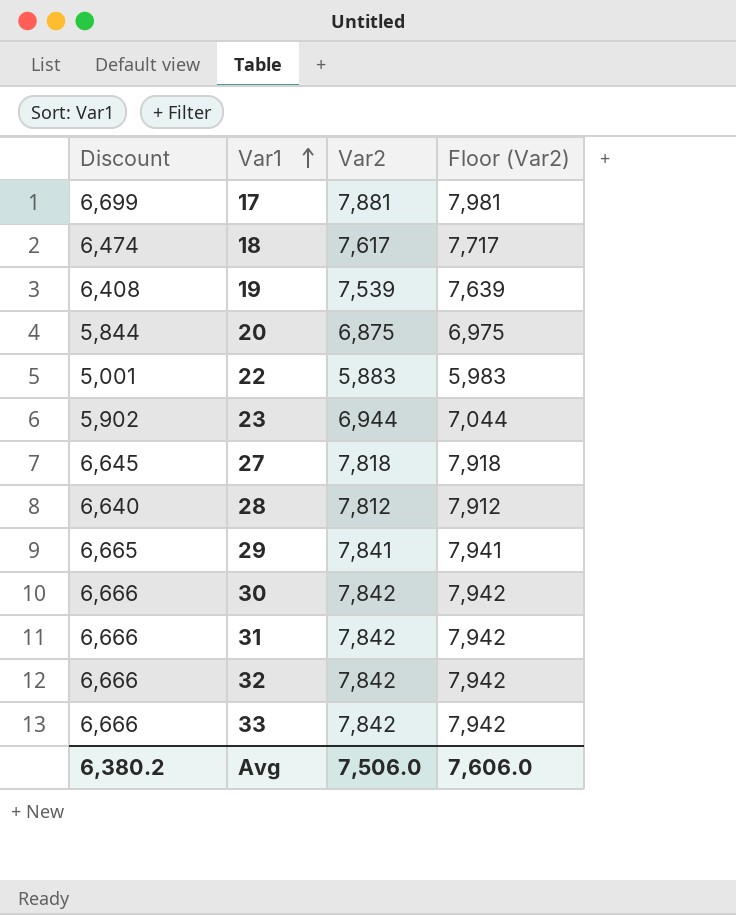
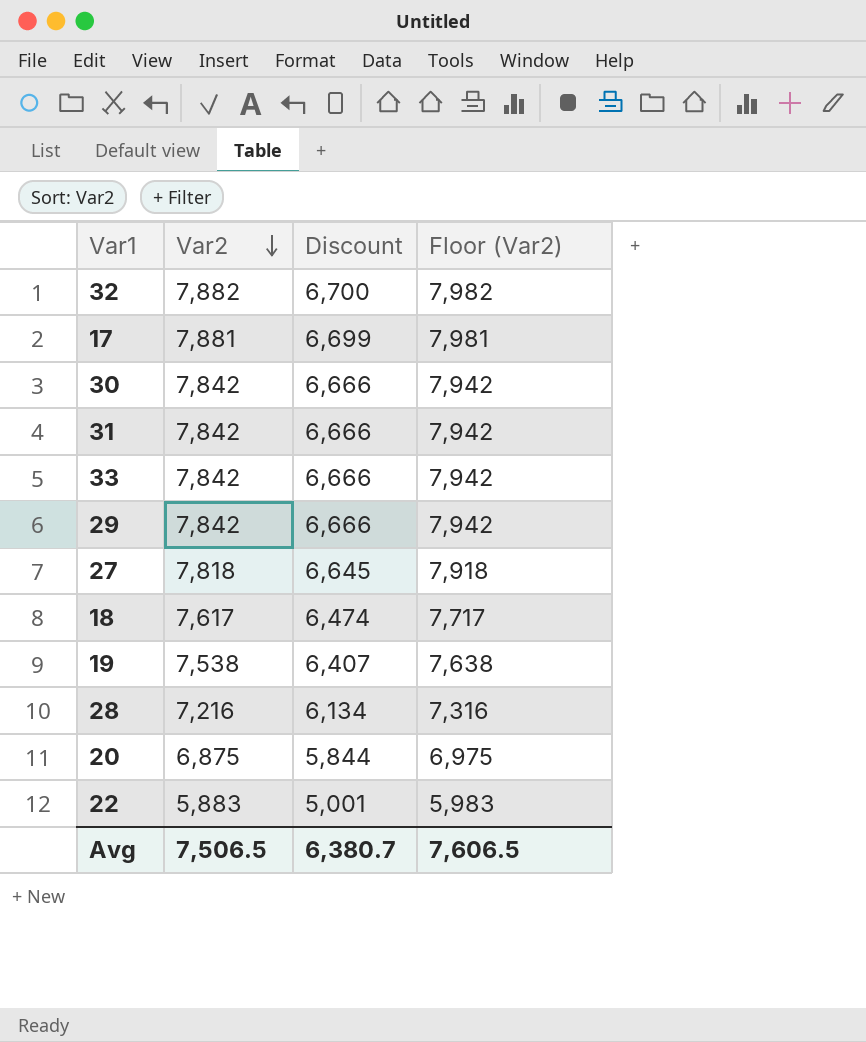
row order: Var1 ascending -> Var2 descending
column Discount | position: 1 -> 3
row 23: 5,902 | 6,944 | 7,044 -> none
32 | Var2: 7,842 -> 7,882
32 | Discount: 6,666 -> 6,700
32 | Floor (Var2): 7,942 -> 7,982
29 | Var2: 7,841 -> 7,842
29 | Discount: 6,665 -> 6,666
29 | Floor (Var2): 7,941 -> 7,942
19 | Var2: 7,539 -> 7,538
19 | Discount: 6,408 -> 6,407
19 | Floor (Var2): 7,639 -> 7,638
28 | Var2: 7,812 -> 7,216
28 | Discount: 6,640 -> 6,134
28 | Floor (Var2): 7,912 -> 7,316
Avg | Var2: 7,506.0 -> 7,506.5
Avg | Discount: 6,380.2 -> 6,380.7
Avg | Floor (Var2): 7,606.0 -> 7,606.5

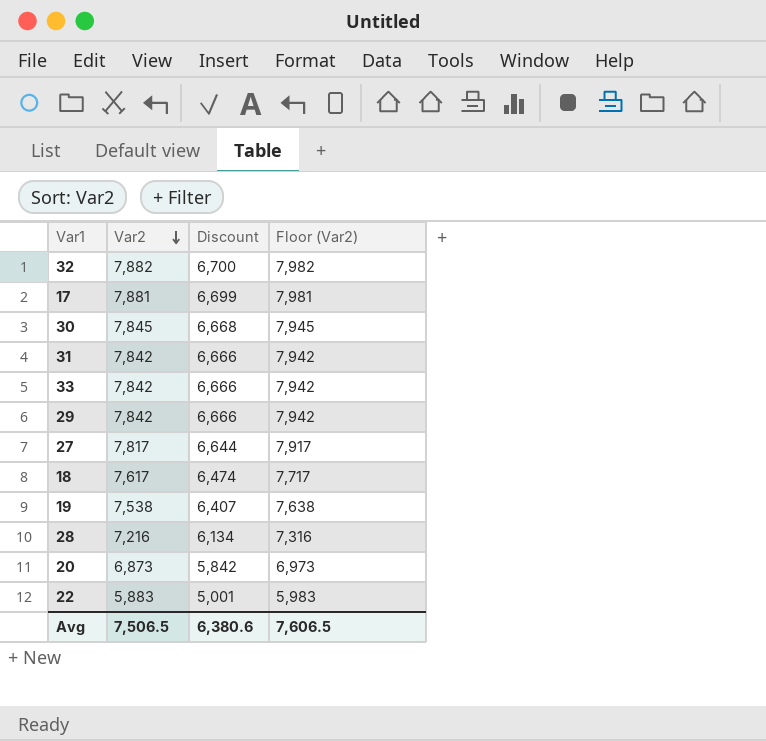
30 | Var2: 7,842 -> 7,845
30 | Discount: 6,666 -> 6,668
30 | Floor (Var2): 7,942 -> 7,945
27 | Var2: 7,818 -> 7,817
27 | Discount: 6,645 -> 6,644
27 | Floor (Var2): 7,918 -> 7,917
20 | Var2: 6,875 -> 6,873
20 | Discount: 5,844 -> 5,842
20 | Floor (Var2): 6,975 -> 6,973
Avg | Discount: 6,380.7 -> 6,380.6

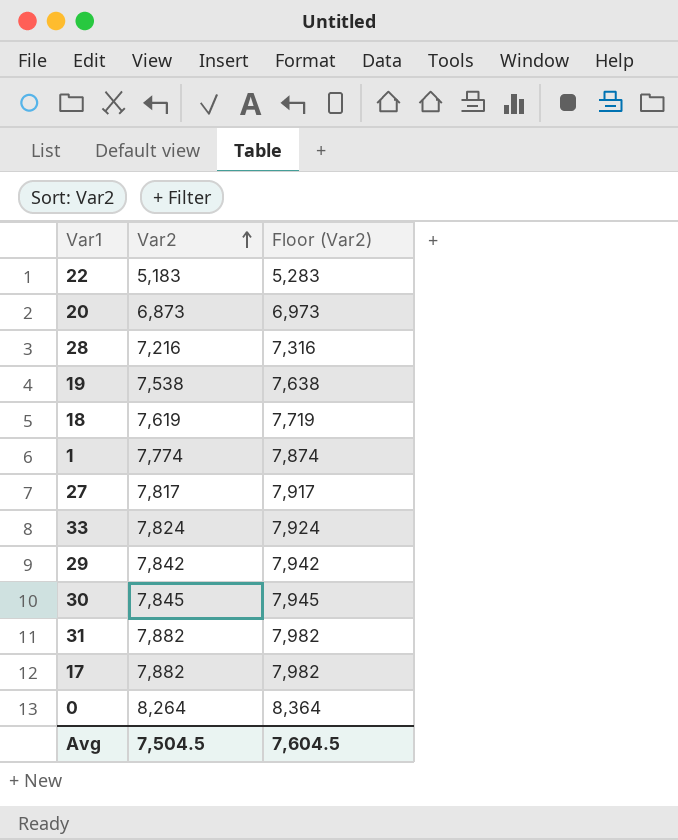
row order: Var2 descending -> Var2 ascending
column Discount | formula: [Var2] * 0.85 -> none
row 32: 7,882 | 6,700 | 7,982 -> none
22 | Var2: 5,883 -> 5,183
22 | Floor (Var2): 5,983 -> 5,283
18 | Var2: 7,617 -> 7,619
18 | Floor (Var2): 7,717 -> 7,719
row 1: none -> 7,774 | 7,874
33 | Var2: 7,842 -> 7,824
33 | Floor (Var2): 7,942 -> 7,924
31 | Var2: 7,842 -> 7,882
31 | Floor (Var2): 7,942 -> 7,982
17 | Var2: 7,881 -> 7,882
17 | Floor (Var2): 7,981 -> 7,982
row 0: none -> 8,264 | 8,364
Avg | Var2: 7,506.5 -> 7,504.5
Avg | Floor (Var2): 7,606.5 -> 7,604.5

